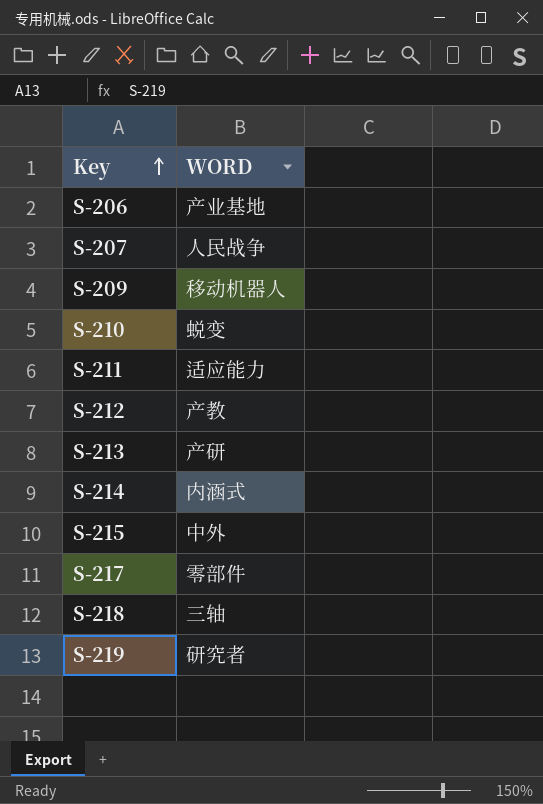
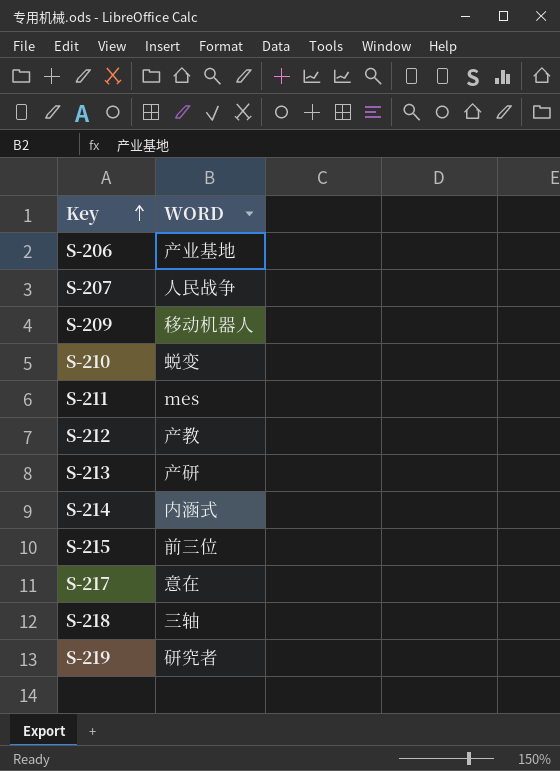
S-211 | WORD: 适应能力 -> mes
S-215 | WORD: 中外 -> 前三位
S-217 | WORD: 零部件 -> 意在

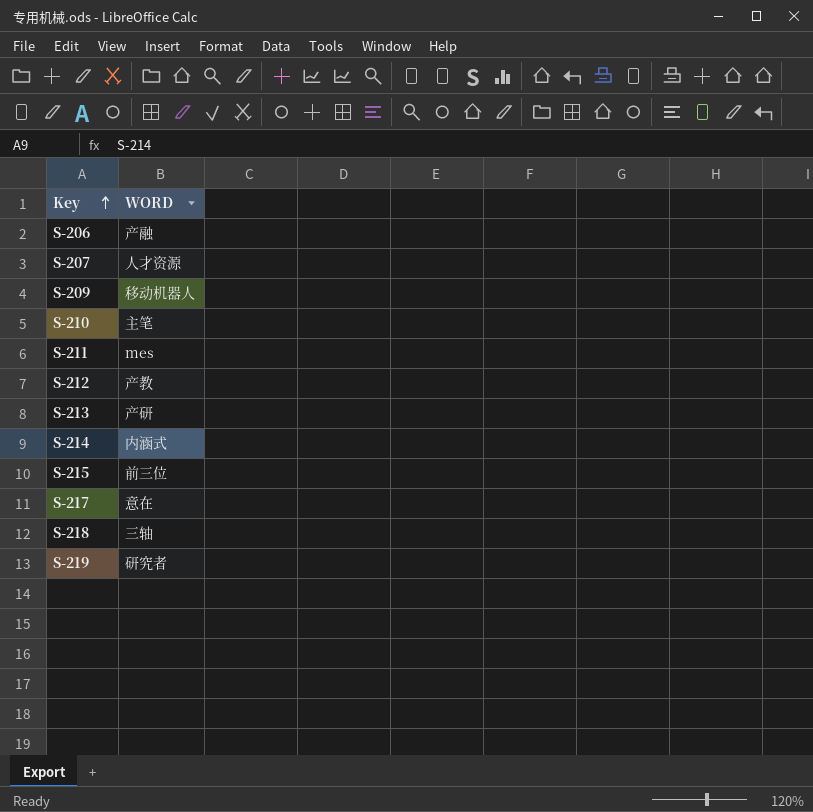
S-206 | WORD: 产业基地 -> 产融
S-207 | WORD: 人民战争 -> 人才资源
S-210 | WORD: 蜕变 -> 主笔

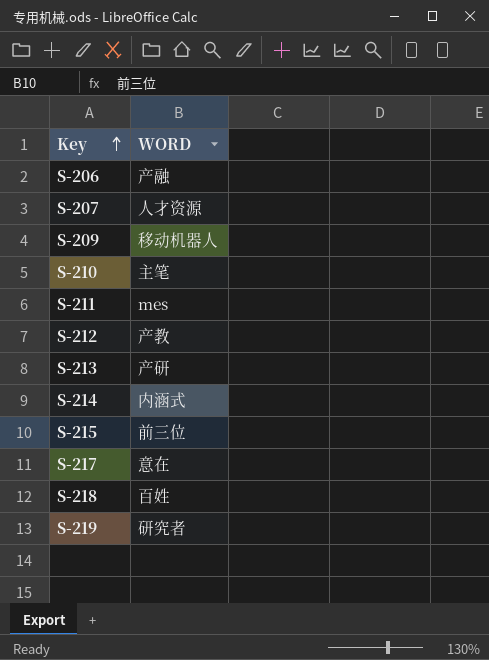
S-218 | WORD: 三轴 -> 百姓

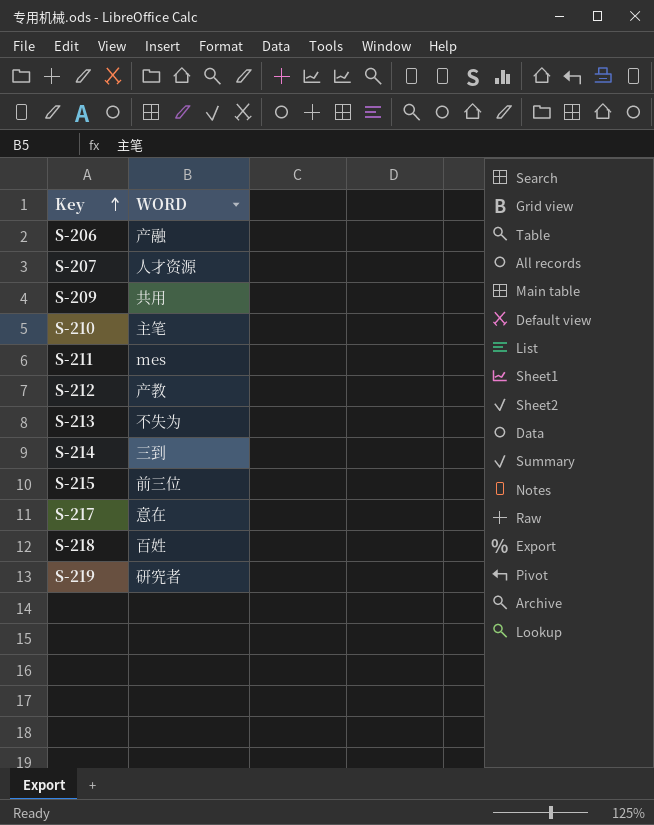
S-209 | WORD: 移动机器人 -> 共用
S-213 | WORD: 产研 -> 不失为
S-214 | WORD: 内涵式 -> 三到

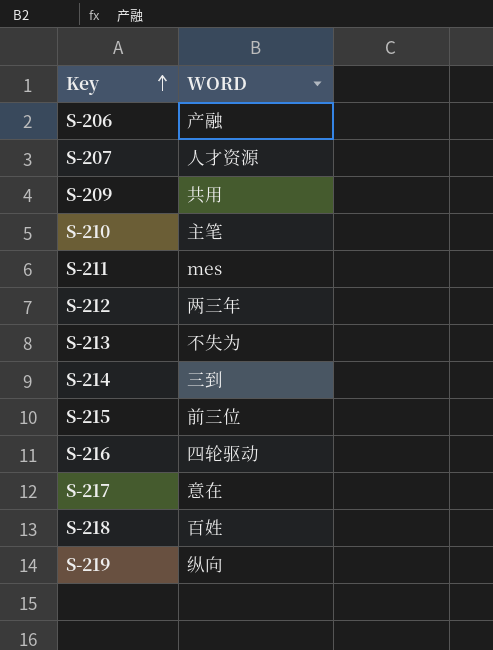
S-212 | WORD: 产教 -> 两三年
row S-216: none -> 四轮驱动
S-219 | WORD: 研究者 -> 纵向

